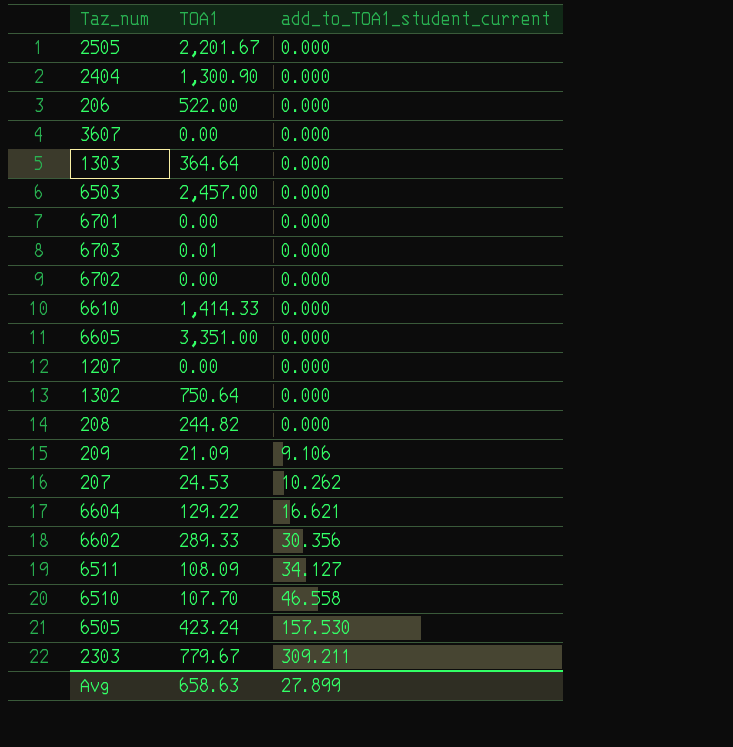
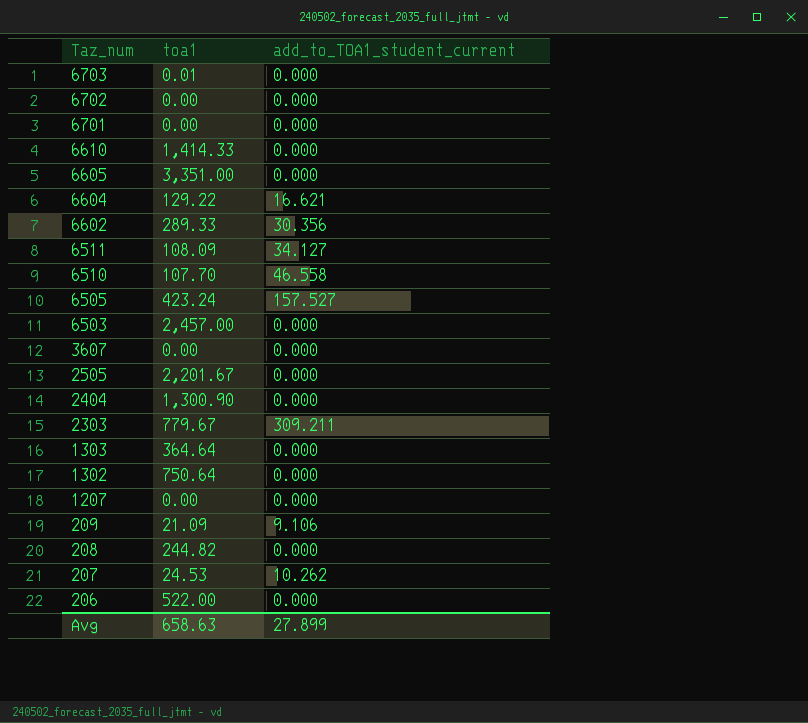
row order: add_to_TOA1_student_current ascending -> Taz_num descending
column name: TOA1 -> toa1
6505 | add_to_TOA1_student_current: 157.530 -> 157.527

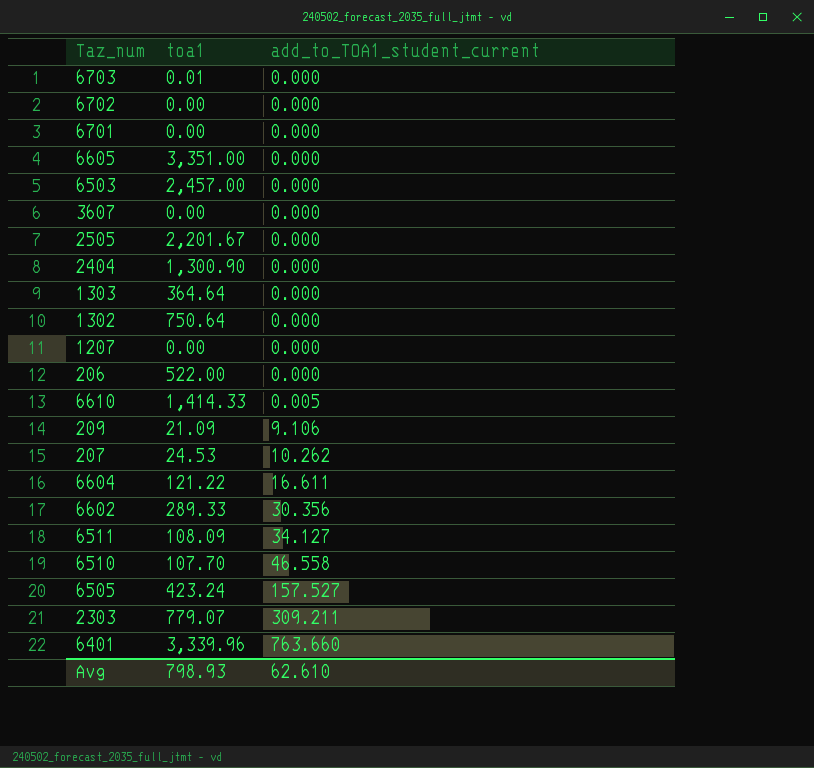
row order: Taz_num descending -> add_to_TOA1_student_current ascending
row 208: 244.82 | 0.000 -> none
6610 | add_to_TOA1_student_current: 0.000 -> 0.005
6604 | toa1: 129.22 -> 121.22
6604 | add_to_TOA1_student_current: 16.621 -> 16.611
2303 | toa1: 779.67 -> 779.07
row 6401: none -> 3,339.96 | 763.660
Avg | toa1: 658.63 -> 798.93
Avg | add_to_TOA1_student_current: 27.899 -> 62.610

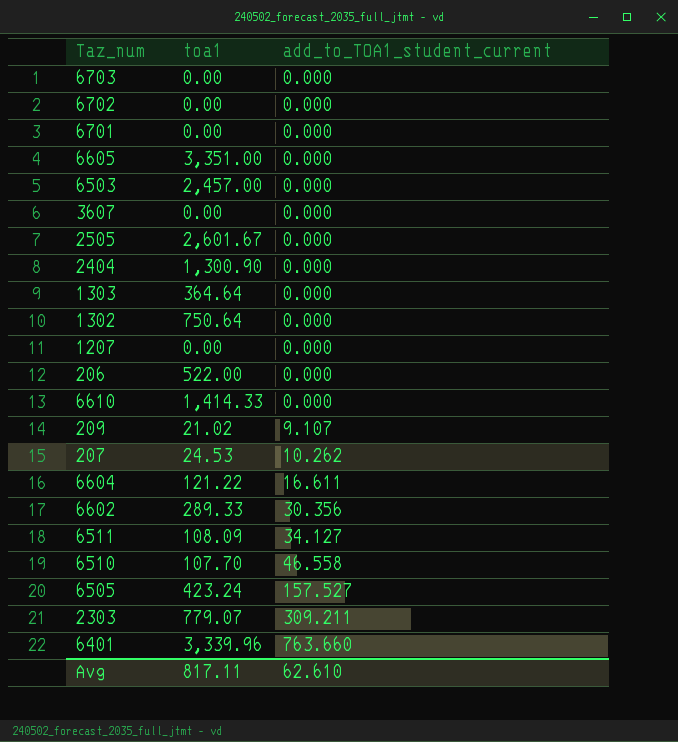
6703 | toa1: 0.01 -> 0.00
2505 | toa1: 2,201.67 -> 2,601.67
6610 | add_to_TOA1_student_current: 0.005 -> 0.000
209 | toa1: 21.09 -> 21.02
209 | add_to_TOA1_student_current: 9.106 -> 9.107
Avg | toa1: 798.93 -> 817.11

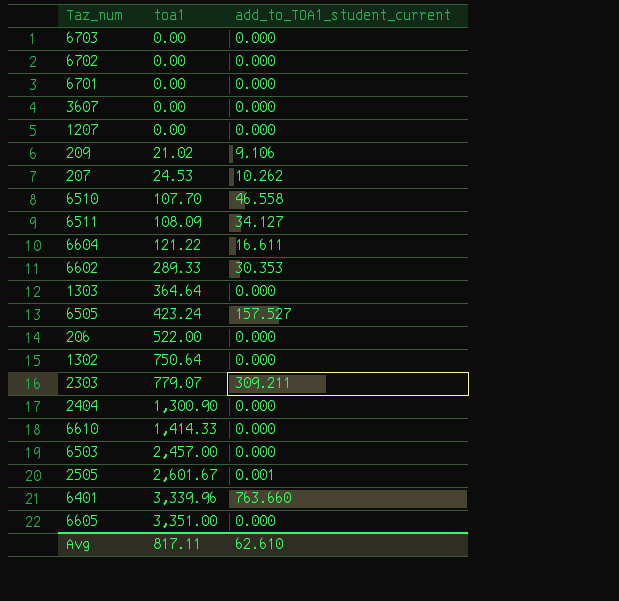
row order: add_to_TOA1_student_current ascending -> toa1 ascending
209 | add_to_TOA1_student_current: 9.107 -> 9.106
6602 | add_to_TOA1_student_current: 30.356 -> 30.353
2505 | add_to_TOA1_student_current: 0.000 -> 0.001

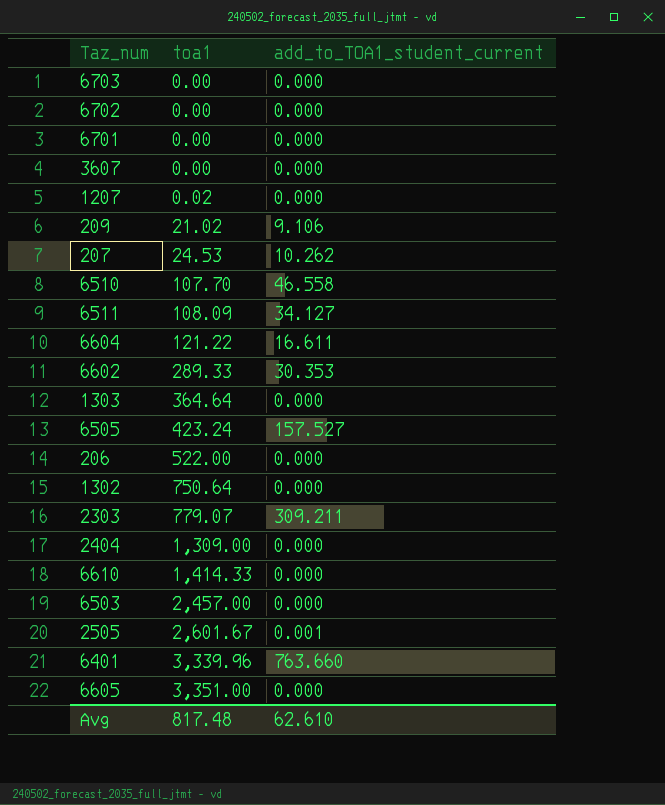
1207 | toa1: 0.00 -> 0.02
2404 | toa1: 1,300.90 -> 1,309.00
Avg | toa1: 817.11 -> 817.48

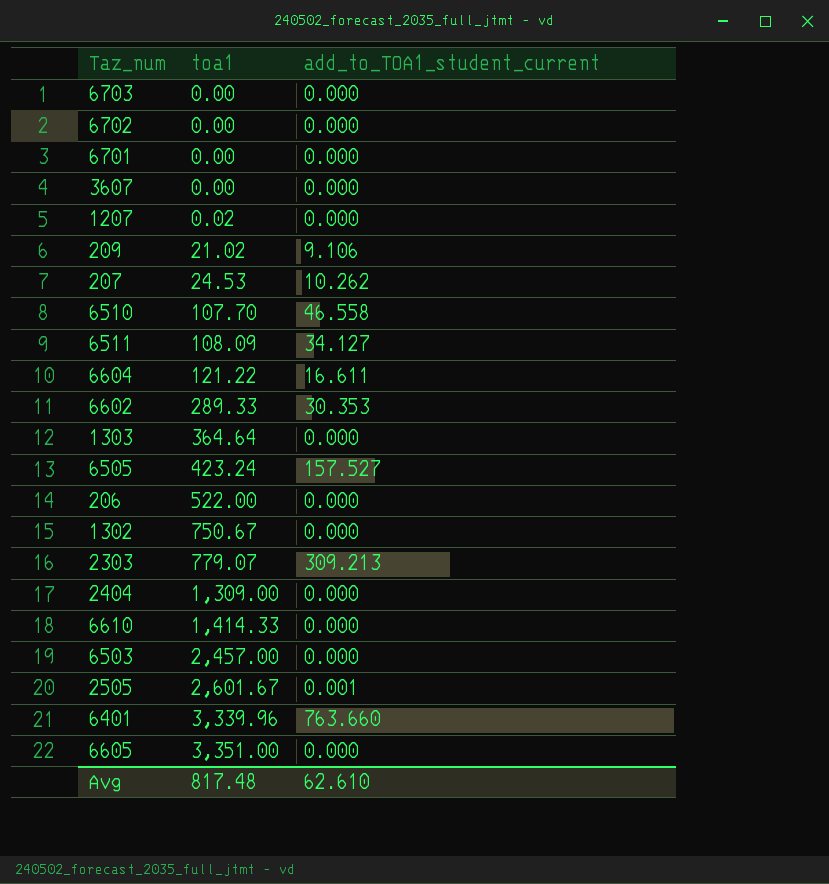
1302 | toa1: 750.64 -> 750.67
2303 | add_to_TOA1_student_current: 309.211 -> 309.213

